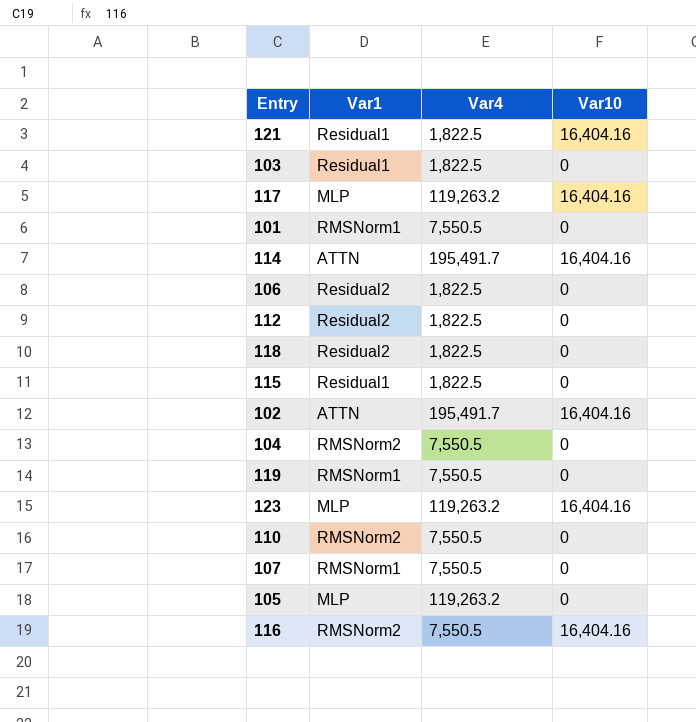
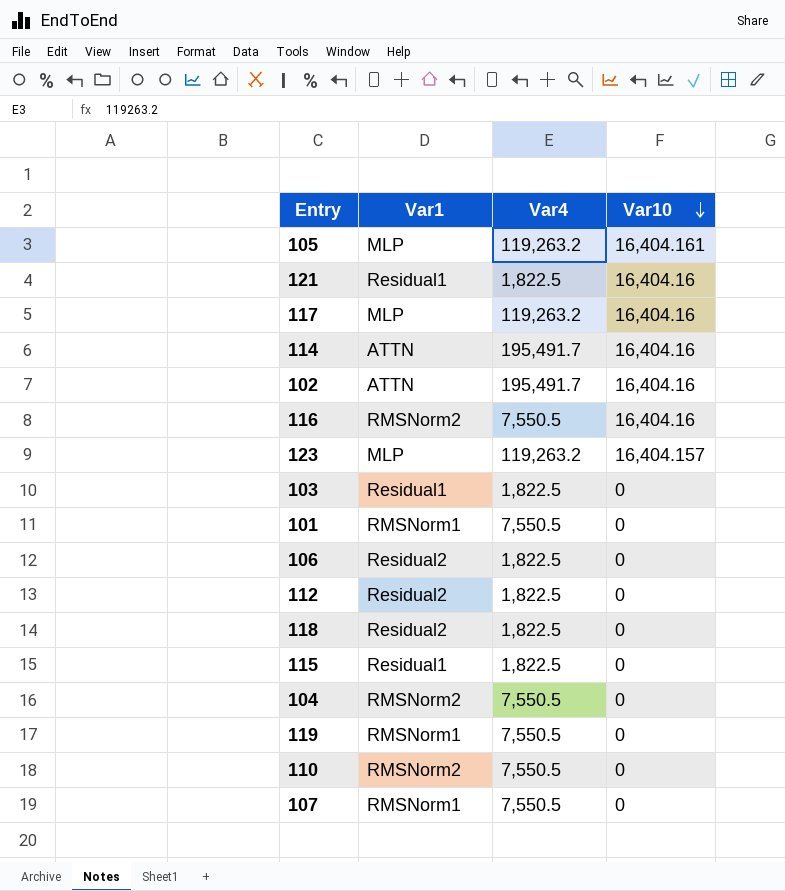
row order: none -> Var10 descending
105 | Var10: 0 -> 16,404.161
123 | Var10: 16,404.16 -> 16,404.157

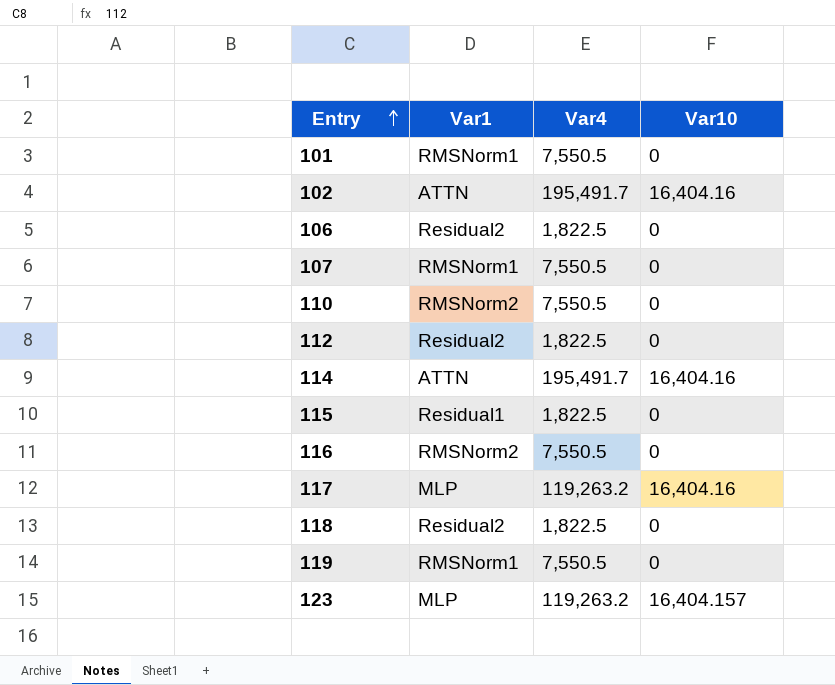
row order: Var10 descending -> Entry ascending
row 105: MLP | 119,263.2 | 16,404.161 -> none
row 121: Residual1 | 1,822.5 | 16,404.16 -> none
row 103: Residual1 | 1,822.5 | 0 -> none
row 104: RMSNorm2 | 7,550.5 | 0 -> none
116 | Var10: 16,404.16 -> 0

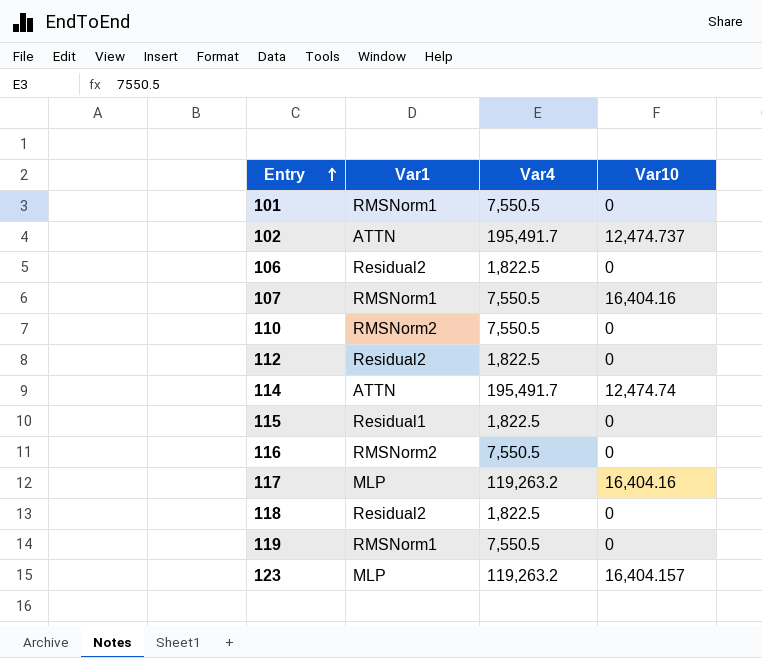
102 | Var10: 16,404.16 -> 12,474.737
107 | Var10: 0 -> 16,404.16
114 | Var10: 16,404.16 -> 12,474.74

